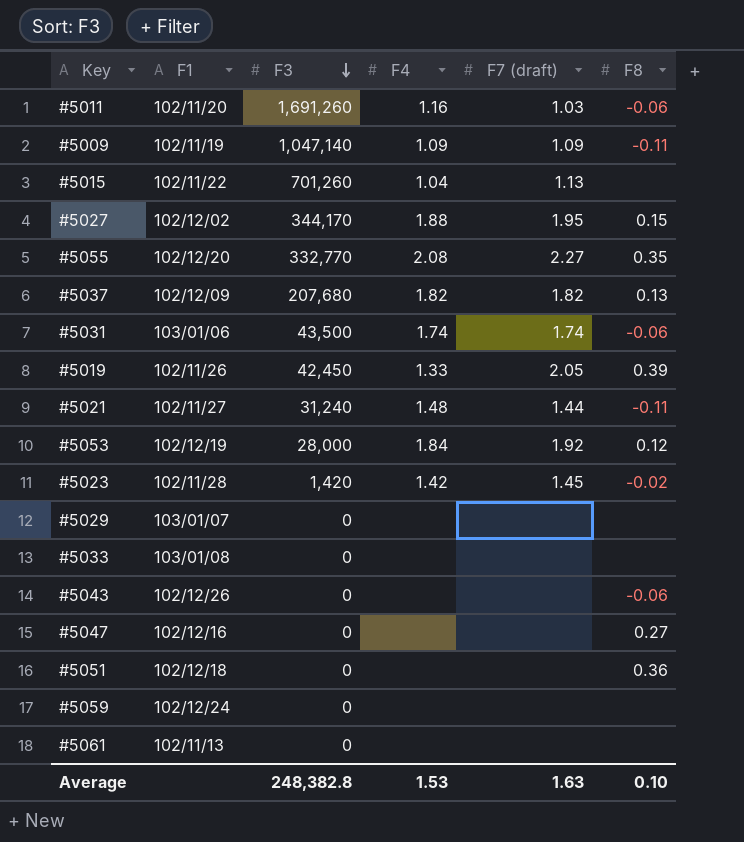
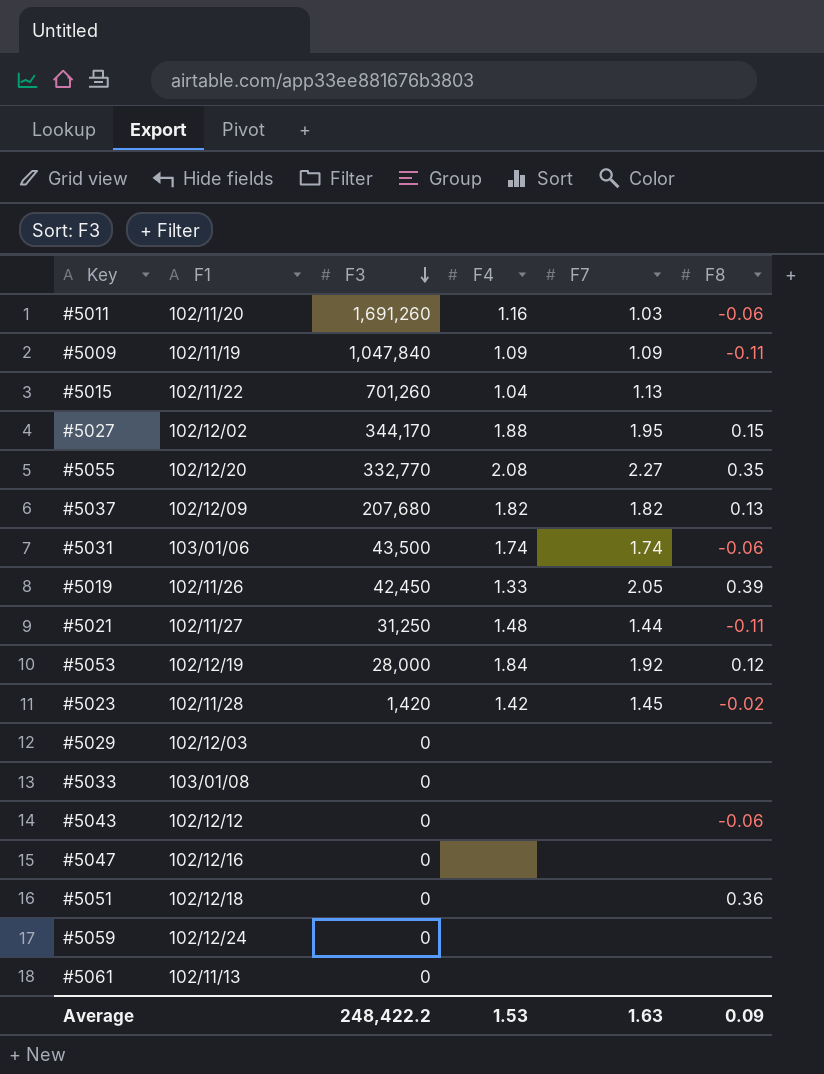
column name: F7 (draft) -> F7
#5009 | F3: 1,047,140 -> 1,047,840
#5021 | F3: 31,240 -> 31,250
#5029 | F1: 103/01/07 -> 102/12/03
#5043 | F1: 102/12/26 -> 102/12/12
#5047 | F8: 0.27 -> none
Average | F3: 248,382.8 -> 248,422.2
Average | F8: 0.10 -> 0.09

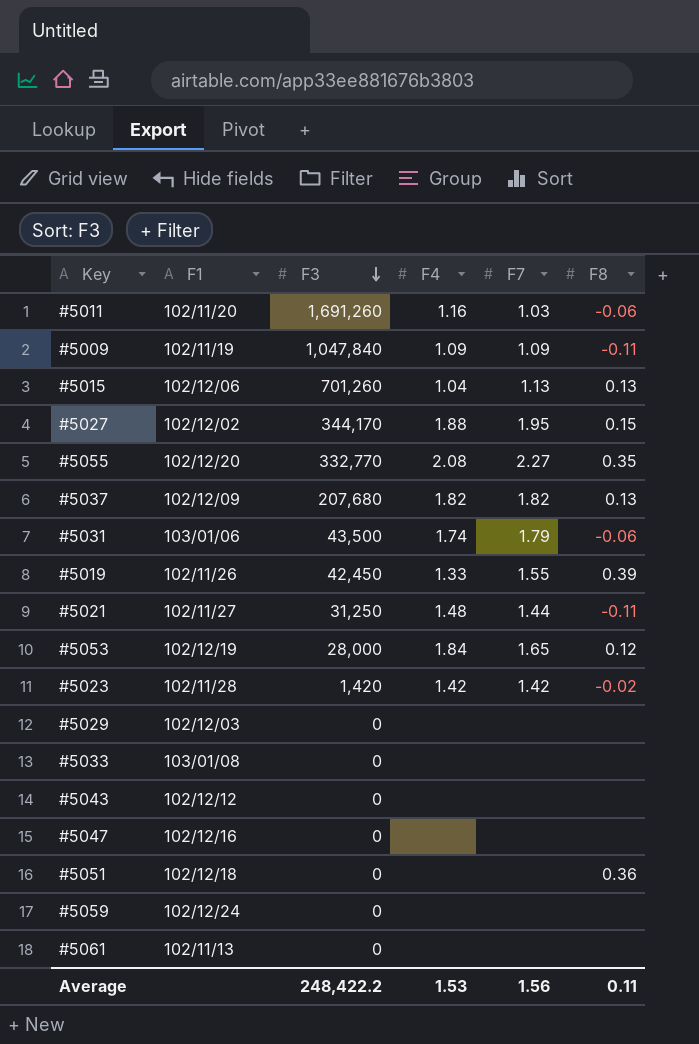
#5015 | F1: 102/11/22 -> 102/12/06
#5015 | F8: none -> 0.13
#5031 | F7: 1.74 -> 1.79
#5019 | F7: 2.05 -> 1.55
#5053 | F7: 1.92 -> 1.65
#5023 | F7: 1.45 -> 1.42
#5043 | F8: -0.06 -> none
Average | F7: 1.63 -> 1.56
Average | F8: 0.09 -> 0.11

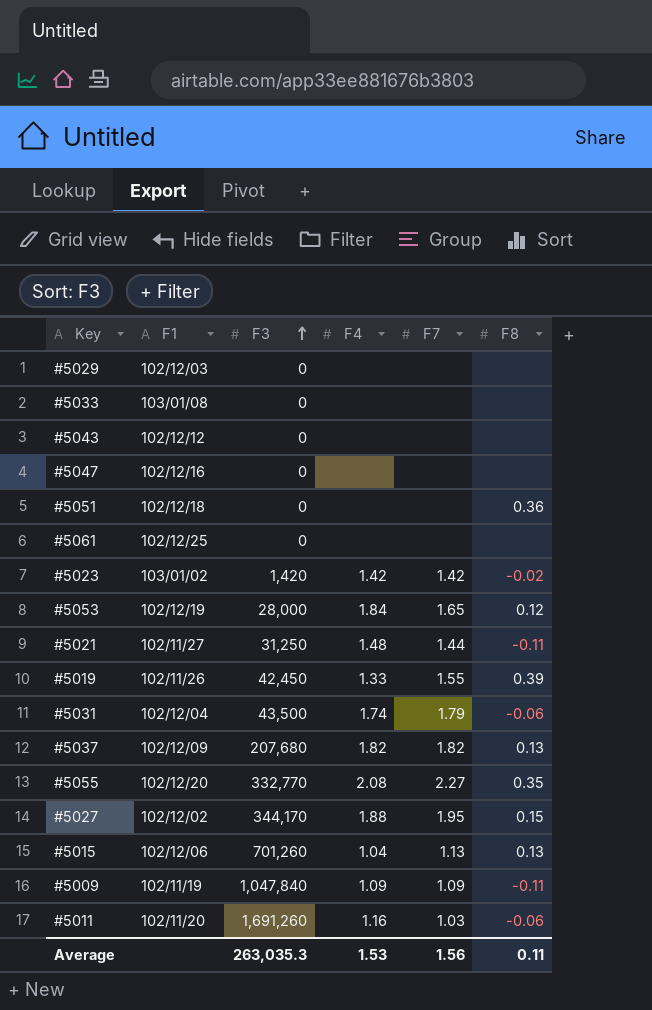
row order: F3 descending -> F3 ascending
row #5059: 102/12/24 | 0 | none | none | none -> none
#5061 | F1: 102/11/13 -> 102/12/25
#5023 | F1: 102/11/28 -> 103/01/02
#5031 | F1: 103/01/06 -> 102/12/04
Average | F3: 248,422.2 -> 263,035.3

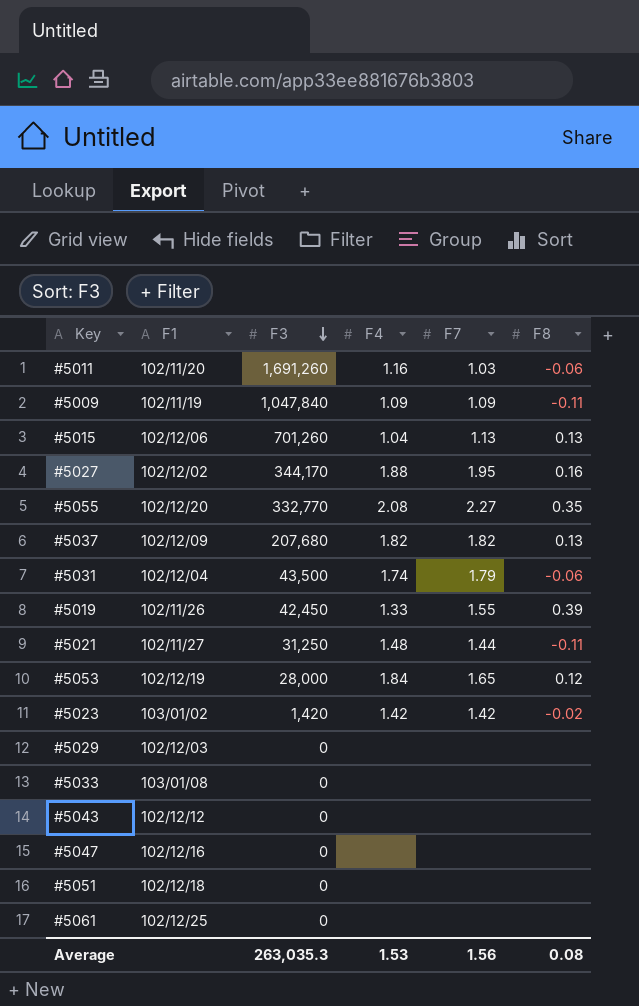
row order: F3 ascending -> F3 descending
#5027 | F8: 0.15 -> 0.16
#5051 | F8: 0.36 -> none
Average | F8: 0.11 -> 0.08

